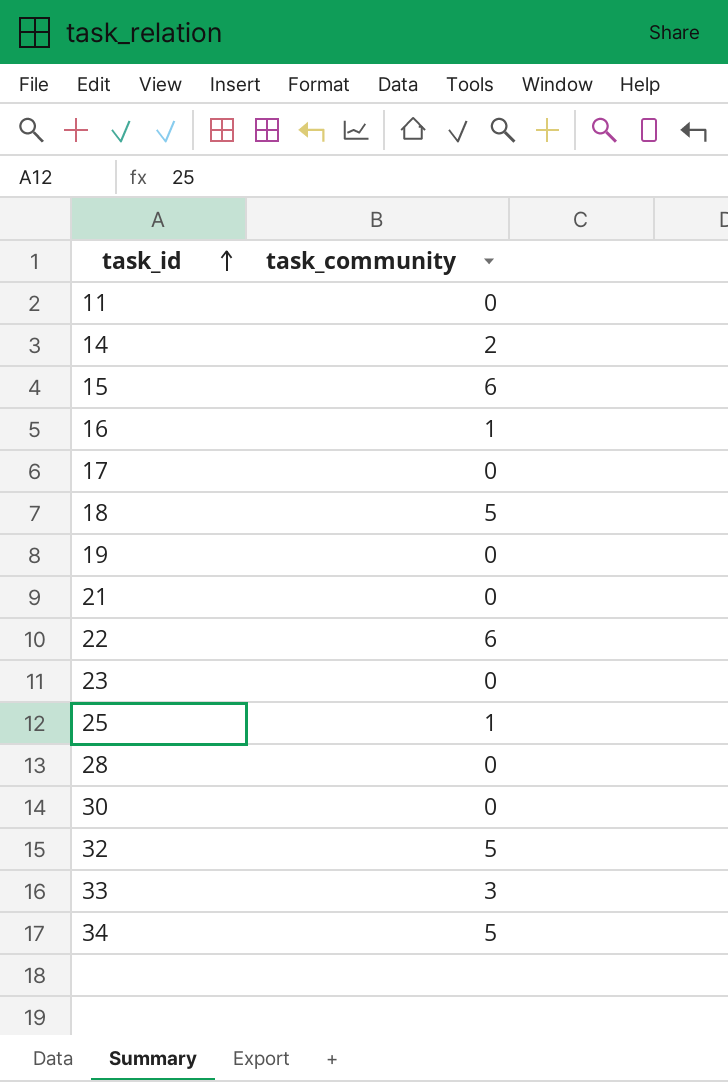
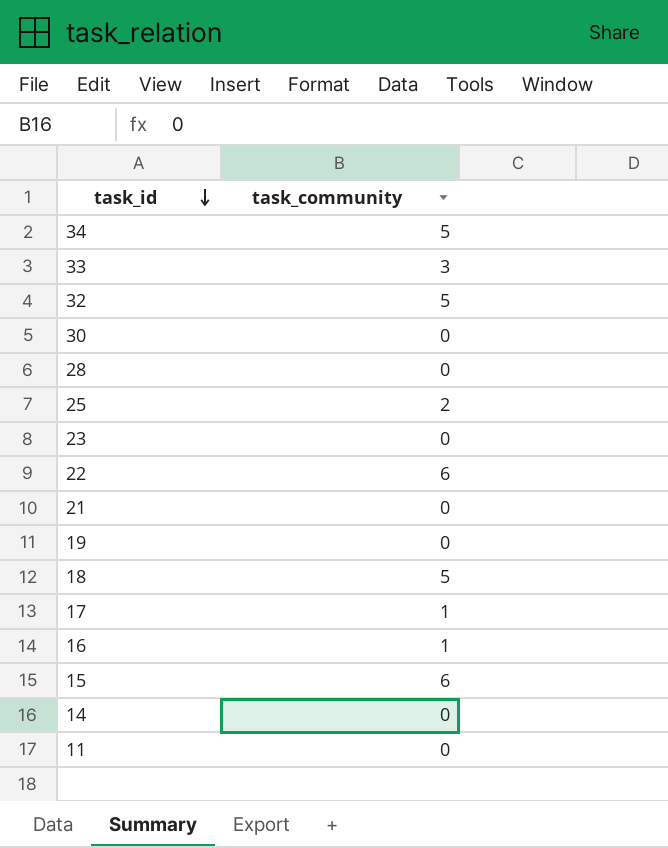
row order: task_id ascending -> task_id descending
25 | task_community: 1 -> 2
17 | task_community: 0 -> 1
14 | task_community: 2 -> 0

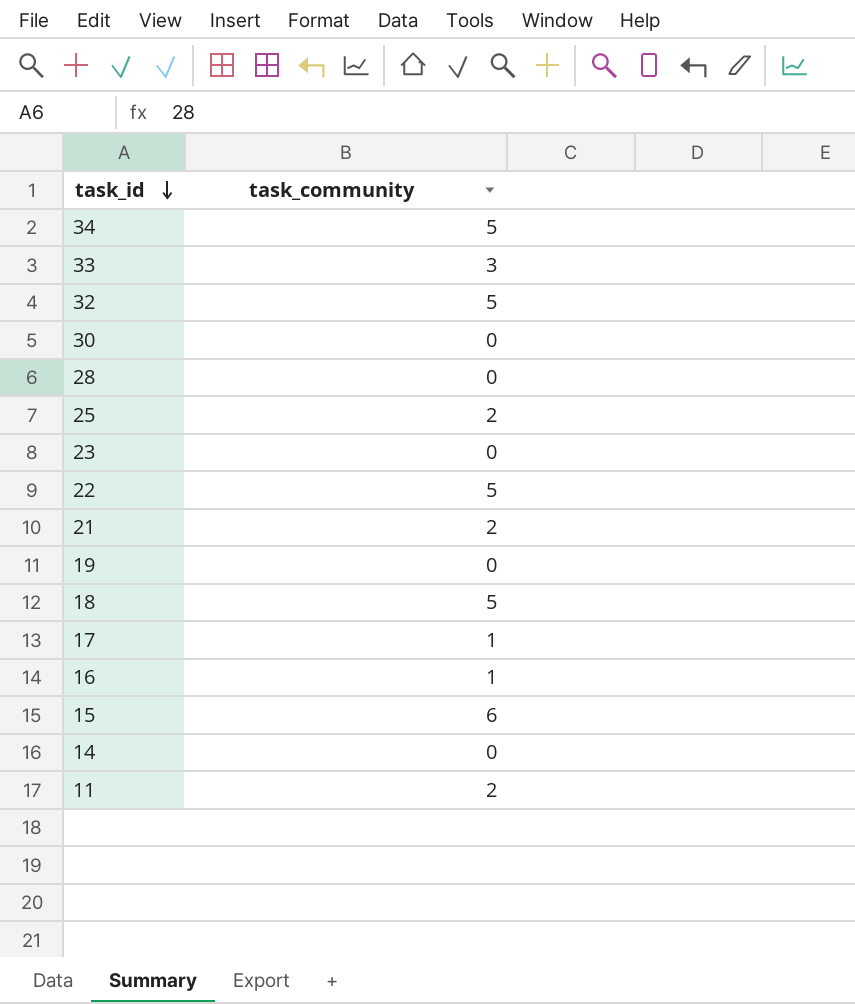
22 | task_community: 6 -> 5
21 | task_community: 0 -> 2
11 | task_community: 0 -> 2

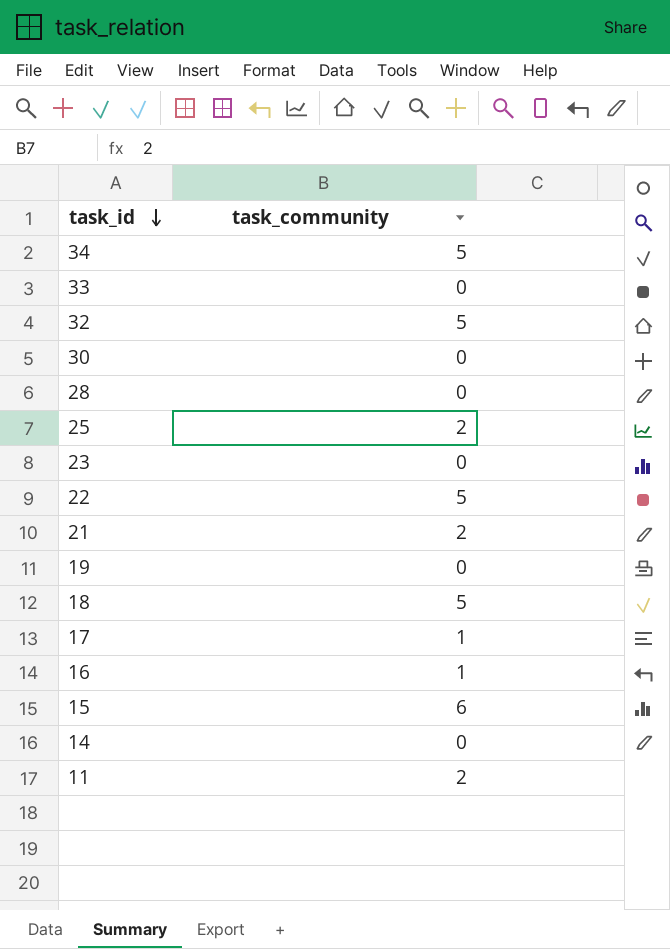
33 | task_community: 3 -> 0

